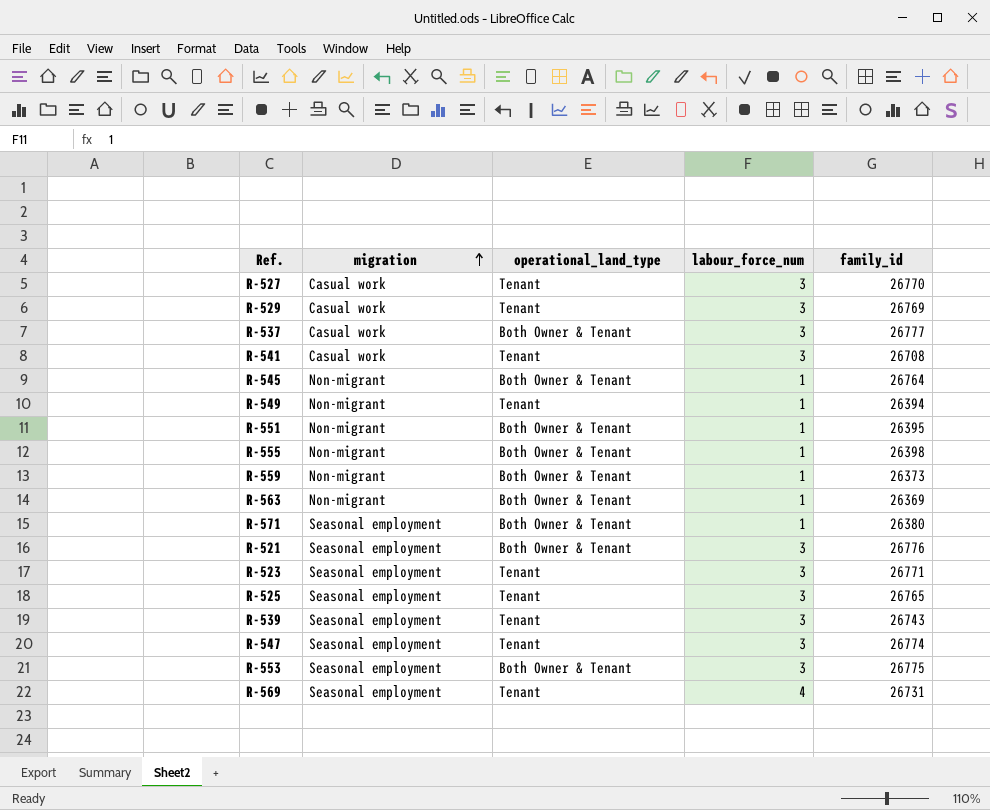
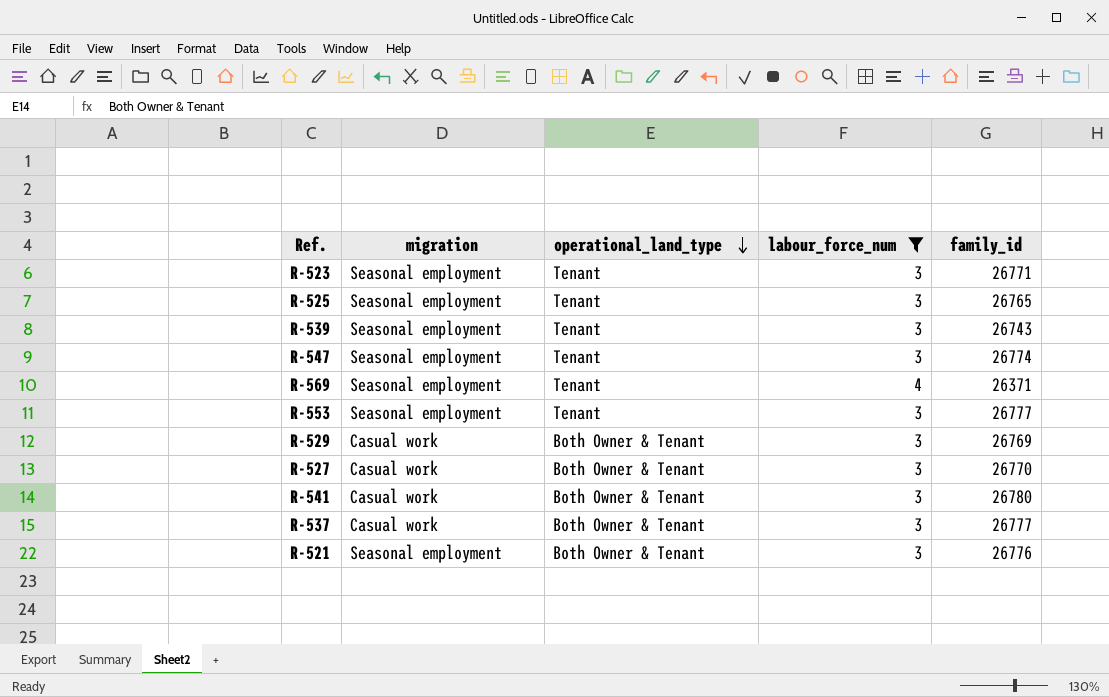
filter: none -> labour_force_num != 1
row order: migration ascending -> operational_land_type descending
R-569 | family_id: 26731 -> 26371
R-553 | operational_land_type: Both Owner & Tenant -> Tenant
R-553 | family_id: 26775 -> 26777
R-529 | operational_land_type: Tenant -> Both Owner & Tenant
R-527 | operational_land_type: Tenant -> Both Owner & Tenant
R-541 | operational_land_type: Tenant -> Both Owner & Tenant
R-541 | family_id: 26708 -> 26780

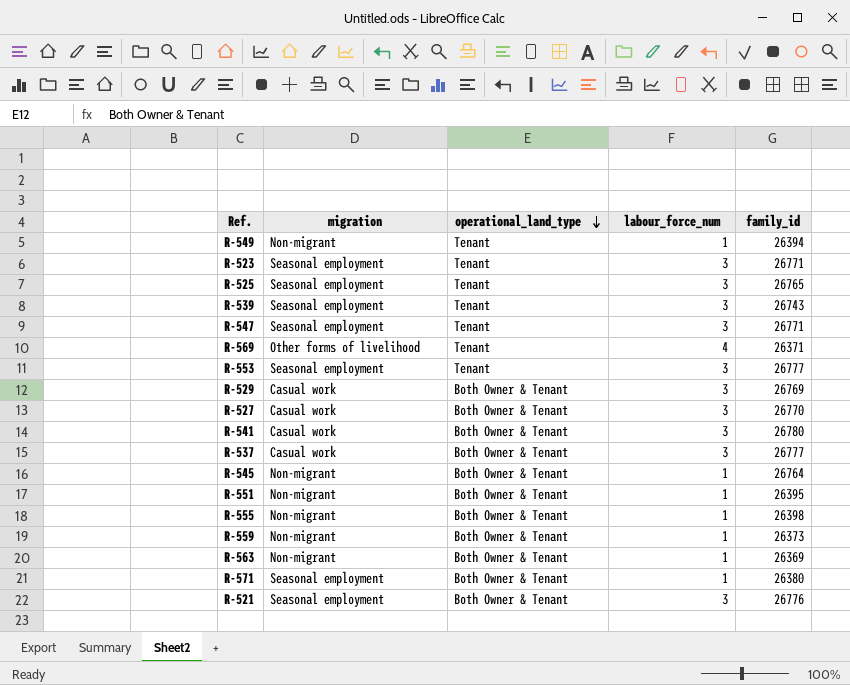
filter: labour_force_num != 1 -> none
R-547 | family_id: 26774 -> 26771
R-569 | migration: Seasonal employment -> Other forms of livelihood

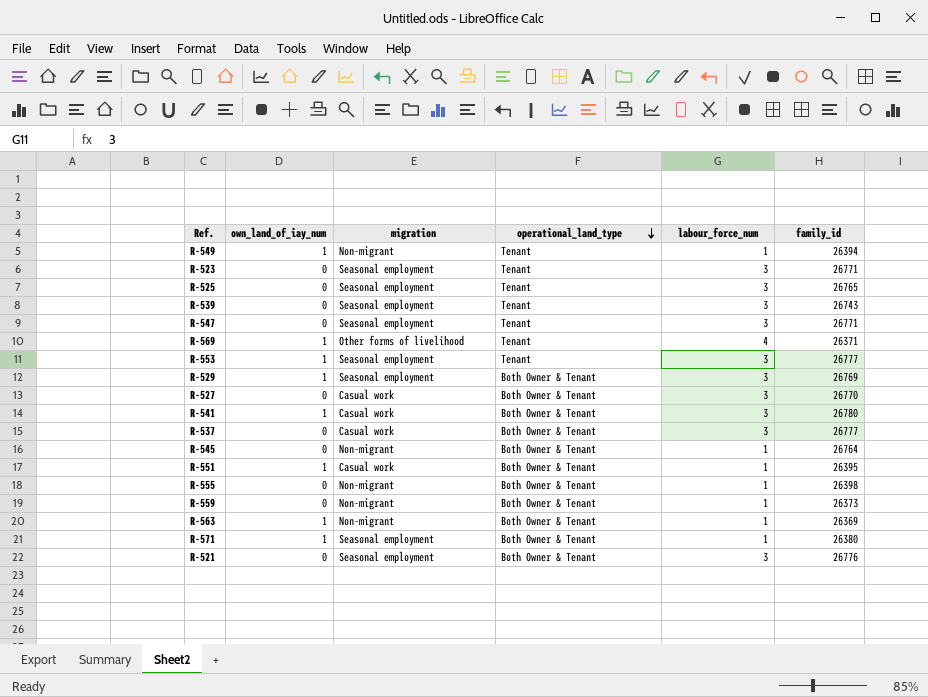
column own_land_of_iay_num | position: none -> 2
R-529 | migration: Casual work -> Seasonal employment
R-551 | migration: Non-migrant -> Casual work

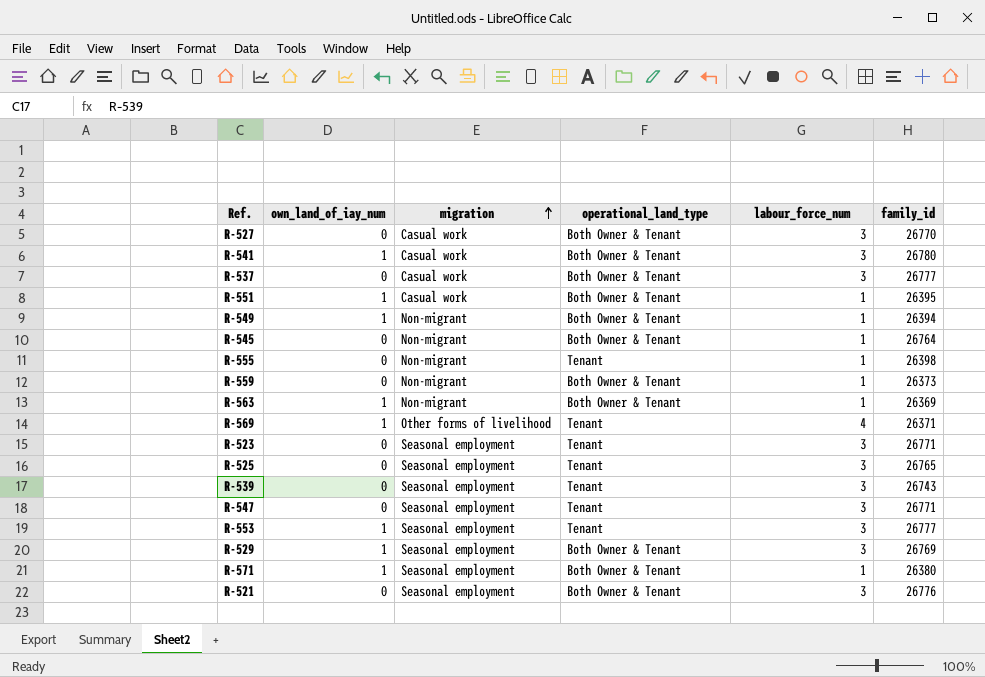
row order: operational_land_type descending -> migration ascending
R-549 | operational_land_type: Tenant -> Both Owner & Tenant
R-555 | operational_land_type: Both Owner & Tenant -> Tenant

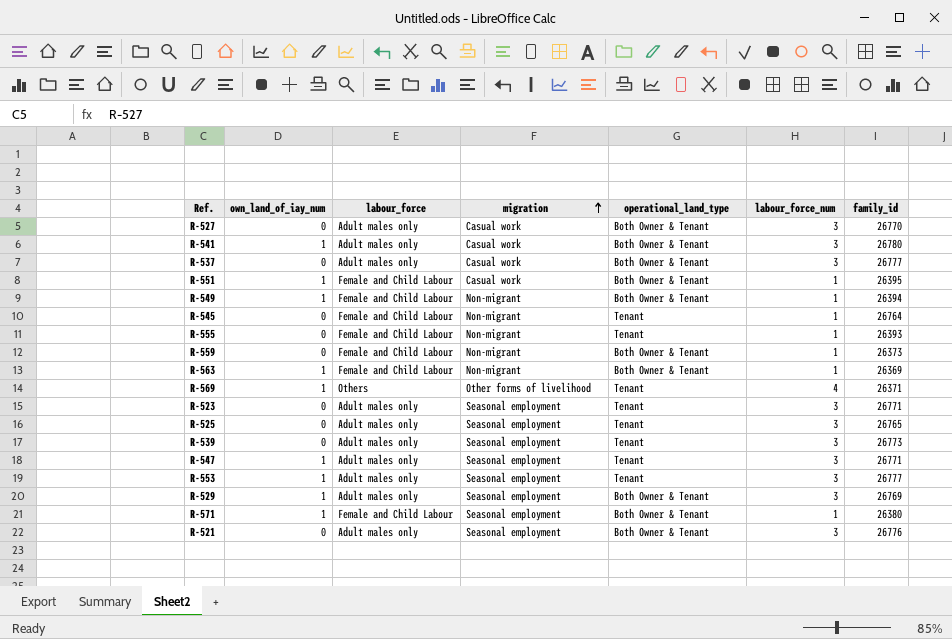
column labour_force | position: none -> 3
R-545 | operational_land_type: Both Owner & Tenant -> Tenant
R-555 | family_id: 26398 -> 26393
R-539 | family_id: 26743 -> 26773
R-547 | own_land_of_iay_num: 0 -> 1

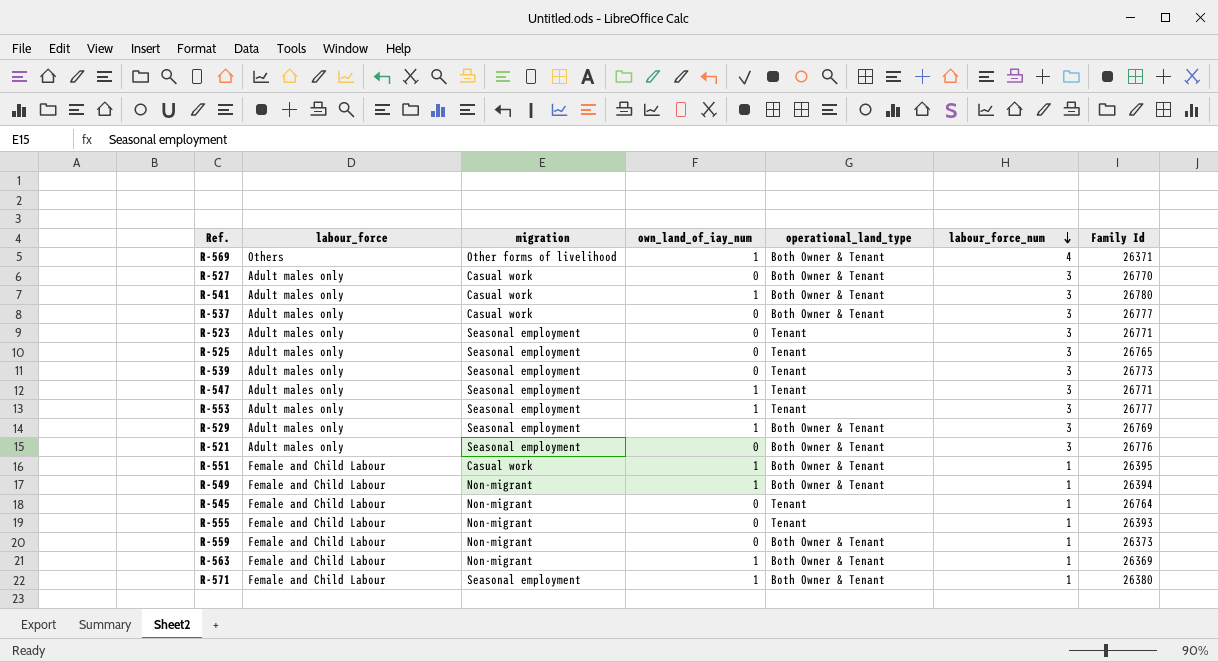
row order: migration ascending -> labour_force_num descending
column own_land_of_iay_num | position: 2 -> 4
column name: family_id -> Family Id
R-569 | operational_land_type: Tenant -> Both Owner & Tenant

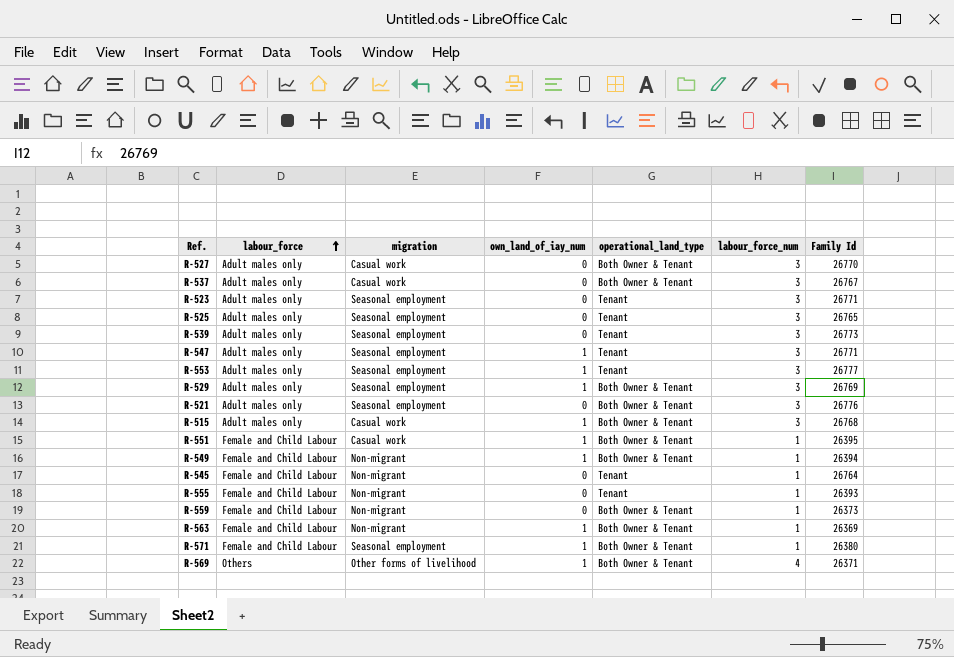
row order: labour_force_num descending -> labour_force ascending
row R-541: Adult males only | Casual work | 1 | Both Owner & Tenant | 3 | 26780 -> none
R-537 | Family Id: 26777 -> 26767
row R-515: none -> Adult males only | Casual work | 1 | Both Owner & Tenant | 3 | 26768

